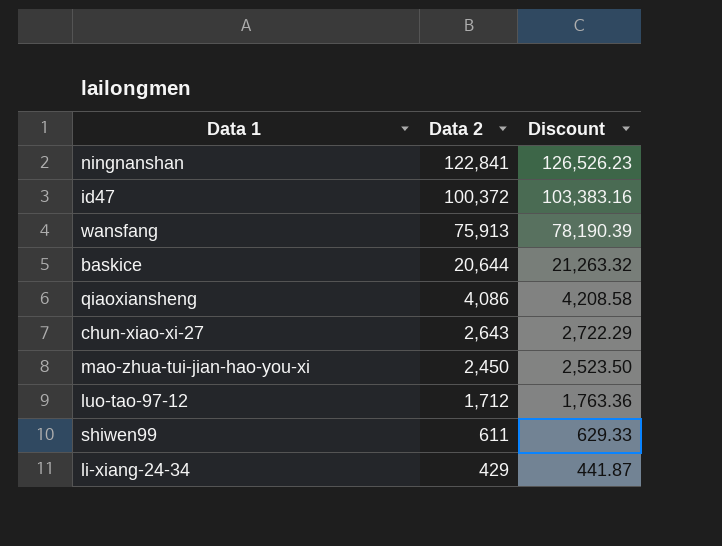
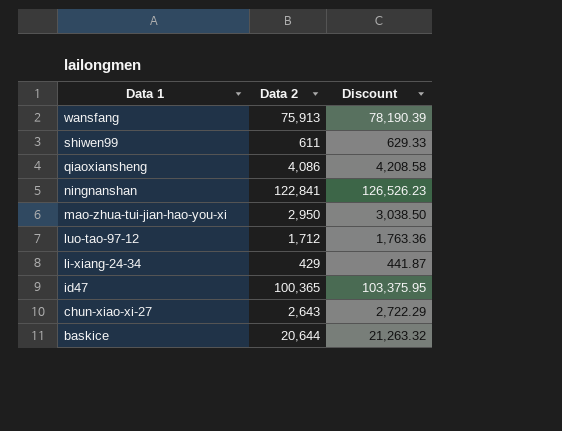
row order: Data 2 descending -> Data 1 descending
mao-zhua-tui-jian-hao-you-xi | Data 2: 2,450 -> 2,950
mao-zhua-tui-jian-hao-you-xi | Discount: 2,523.50 -> 3,038.50
id47 | Data 2: 100,372 -> 100,365
id47 | Discount: 103,383.16 -> 103,375.95

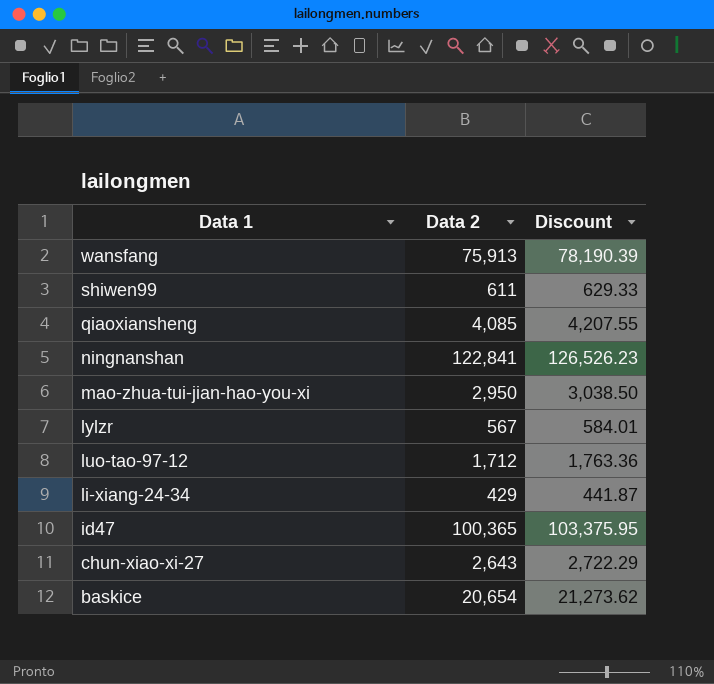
qiaoxiansheng | Data 2: 4,086 -> 4,085
qiaoxiansheng | Discount: 4,208.58 -> 4,207.55
row lylzr: none -> 567 | 584.01
baskice | Data 2: 20,644 -> 20,654
baskice | Discount: 21,263.32 -> 21,273.62

